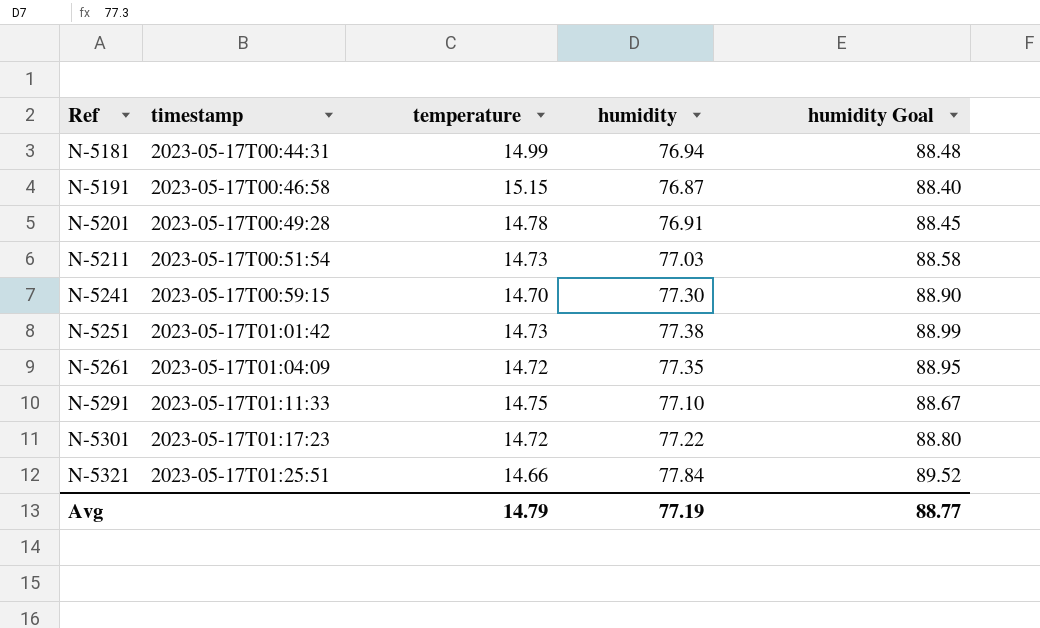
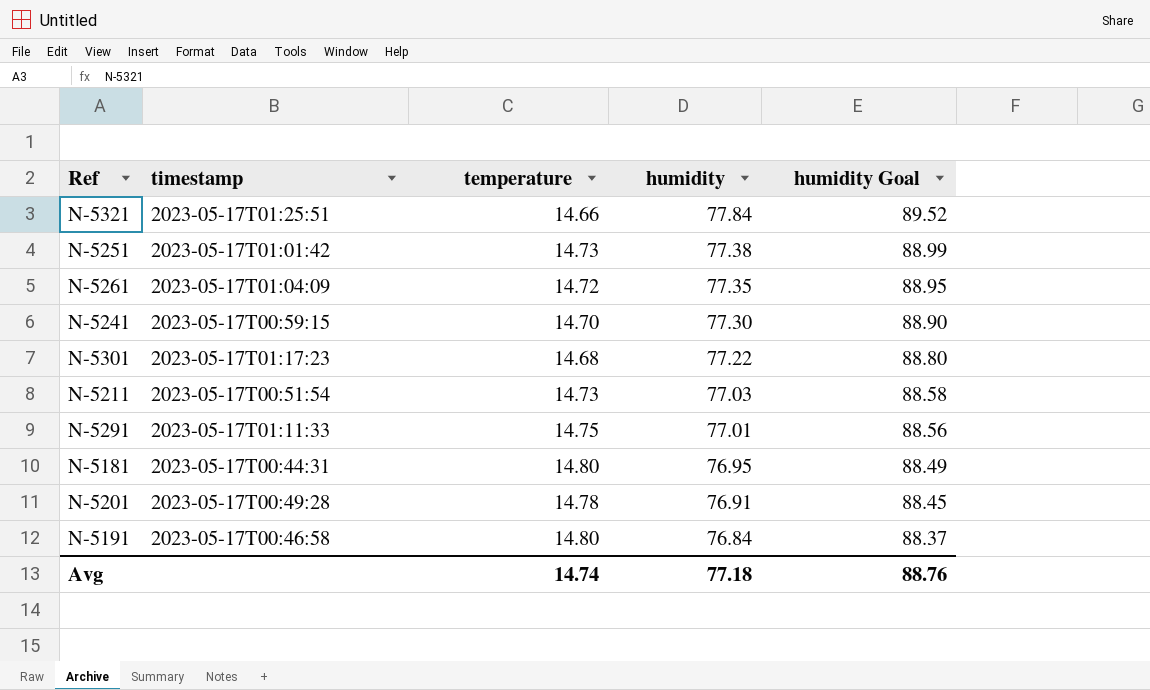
row order: Ref ascending -> humidity descending
N-5301 | temperature: 14.72 -> 14.68
N-5291 | humidity: 77.10 -> 77.01
N-5291 | humidity Goal: 88.67 -> 88.56
N-5181 | temperature: 14.99 -> 14.80
N-5181 | humidity: 76.94 -> 76.95
N-5181 | humidity Goal: 88.48 -> 88.49
N-5191 | temperature: 15.15 -> 14.80
N-5191 | humidity: 76.87 -> 76.84
N-5191 | humidity Goal: 88.40 -> 88.37
Avg | temperature: 14.79 -> 14.74
Avg | humidity: 77.19 -> 77.18
Avg | humidity Goal: 88.77 -> 88.76

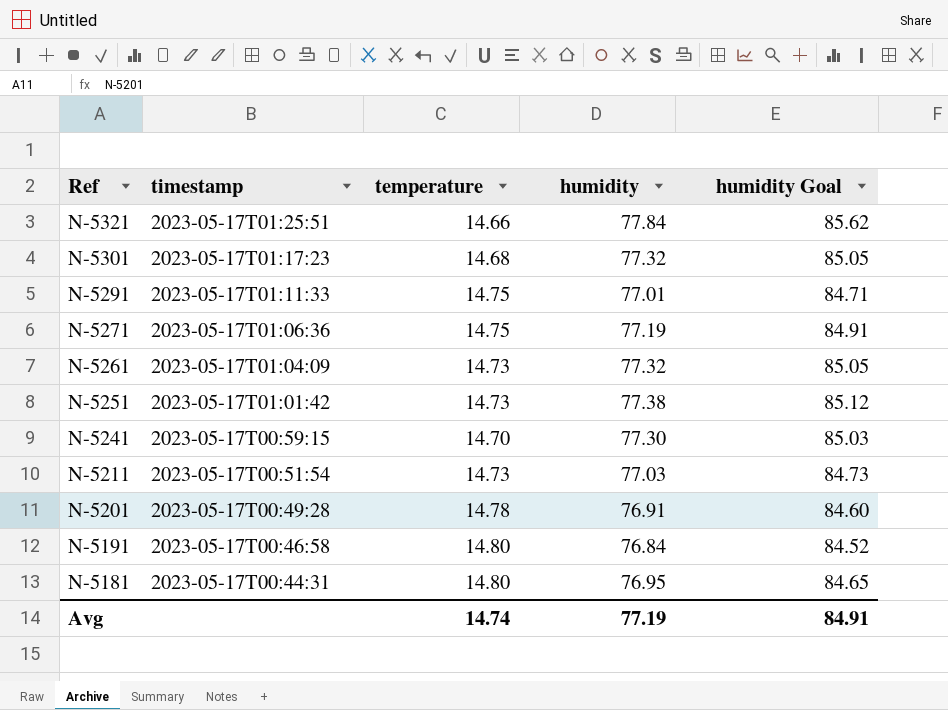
row order: humidity descending -> Ref descending
column humidity Goal | formula: [humidity] * 1.15 -> [humidity] * 1.1
N-5301 | humidity: 77.22 -> 77.32
row N-5271: none -> 2023-05-17T01:06:36 | 14.75 | 77.19 | 84.91
N-5261 | temperature: 14.72 -> 14.73
N-5261 | humidity: 77.35 -> 77.32
Avg | humidity: 77.18 -> 77.19
Avg | humidity Goal: 88.76 -> 84.91

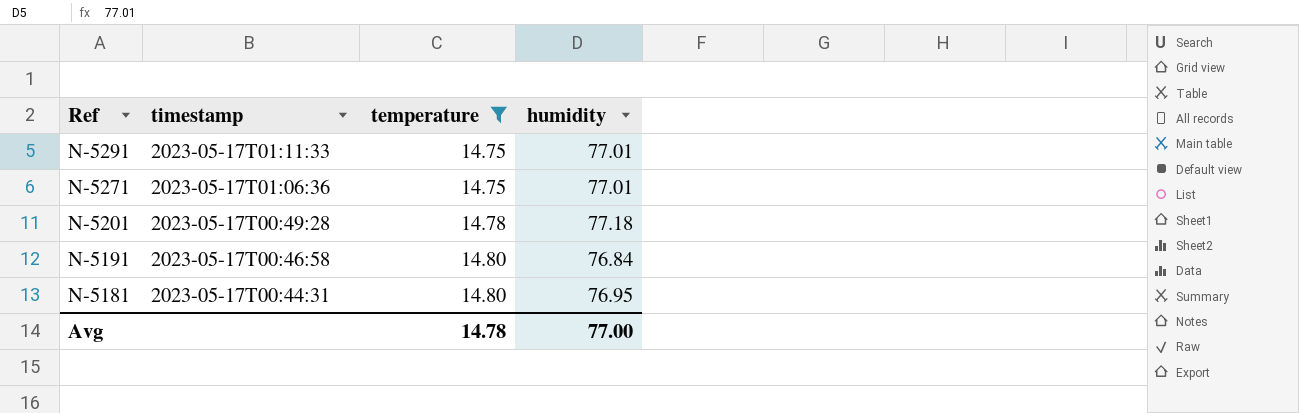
filter: none -> temperature >= 14.75
column humidity Goal | formula: [humidity] * 1.1 -> none
N-5271 | humidity: 77.19 -> 77.01
N-5201 | humidity: 76.91 -> 77.18
Avg | temperature: 14.74 -> 14.78
Avg | humidity: 77.19 -> 77.00

